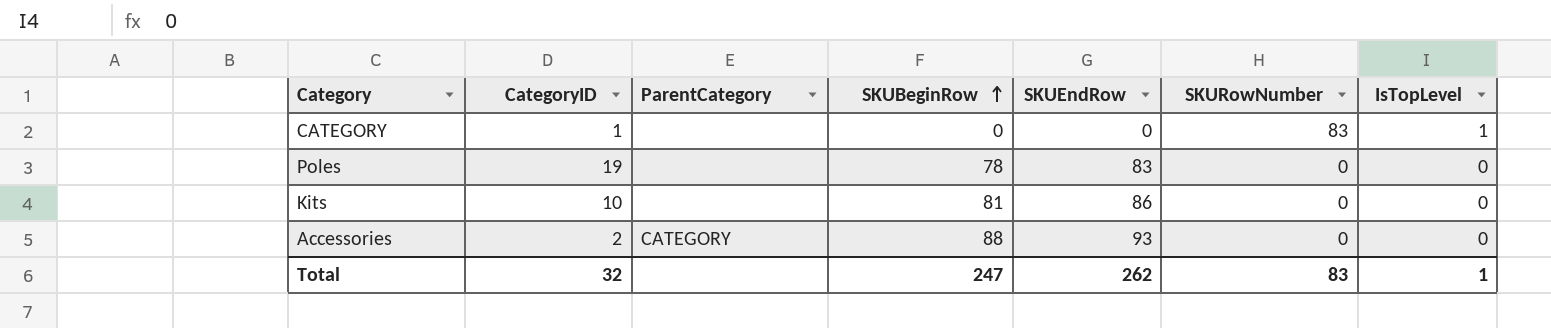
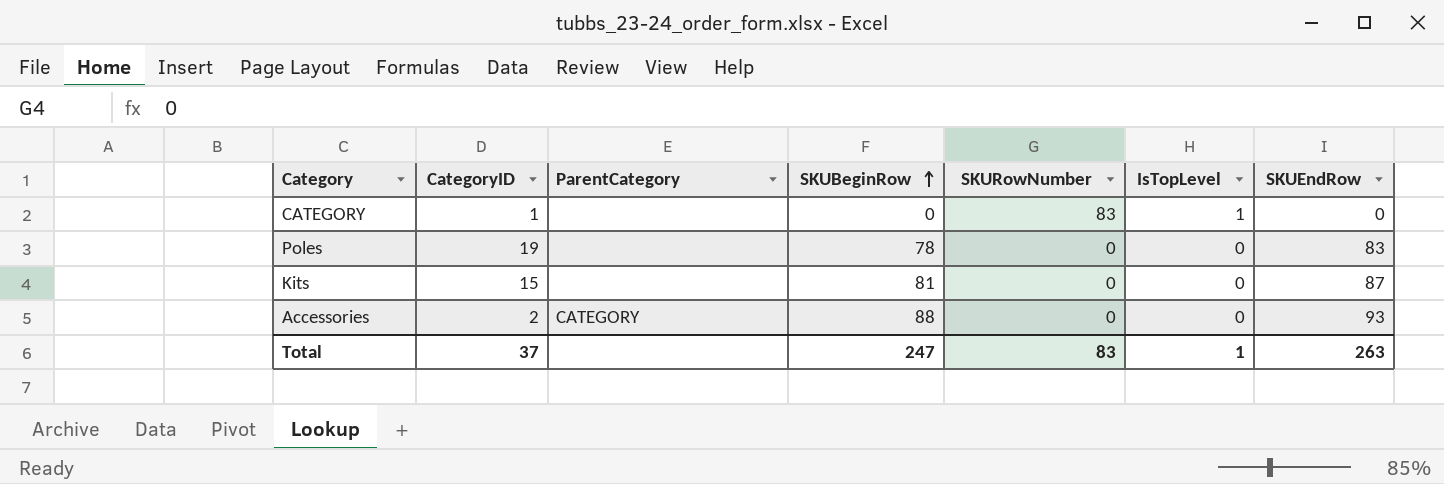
column SKUEndRow | position: 5 -> 7
Kits | CategoryID: 10 -> 15
Kits | SKUEndRow: 86 -> 87
Total | CategoryID: 32 -> 37
Total | SKUEndRow: 262 -> 263

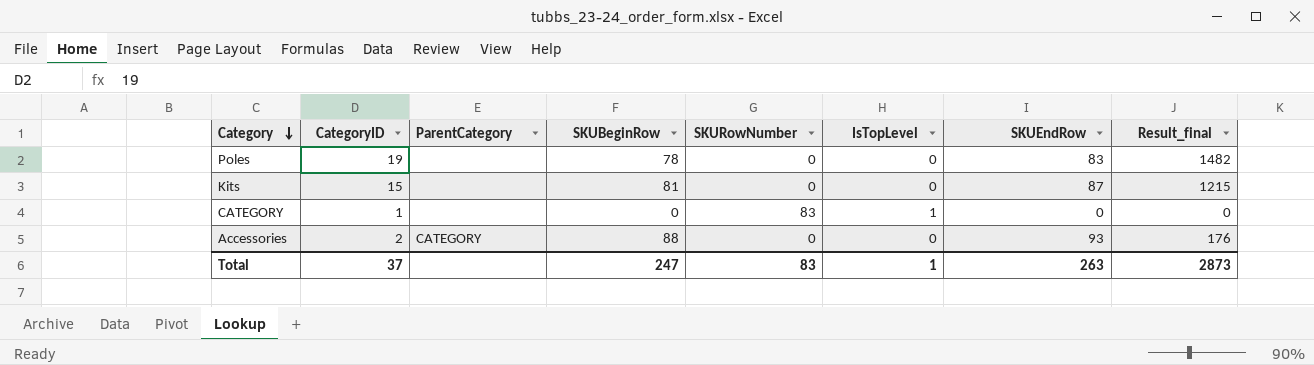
row order: SKUBeginRow ascending -> Category descending
column Result_final | formula: none -> [CategoryID] * [SKUBeginRow]

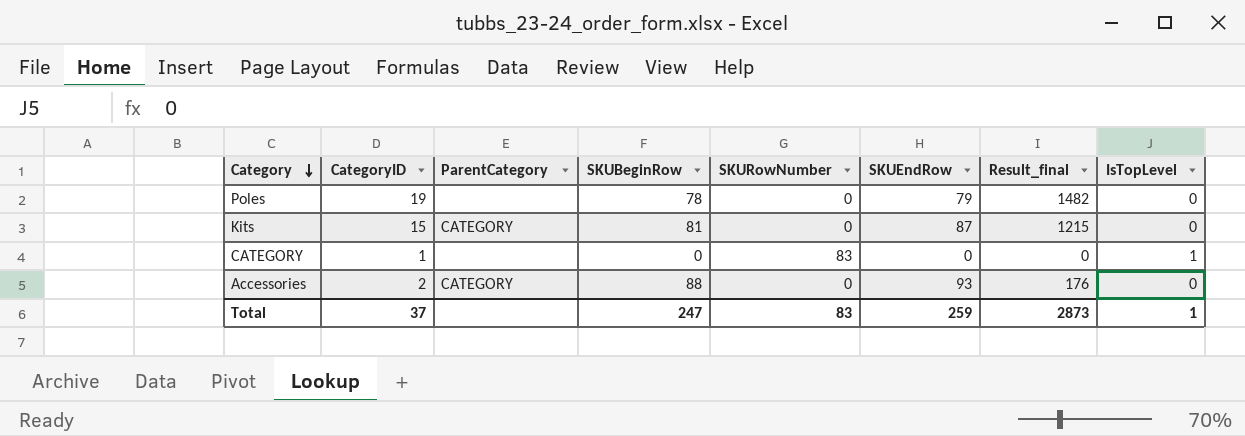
column IsTopLevel | position: 6 -> 8
Poles | SKUEndRow: 83 -> 79
Kits | ParentCategory: none -> CATEGORY
Total | SKUEndRow: 263 -> 259

